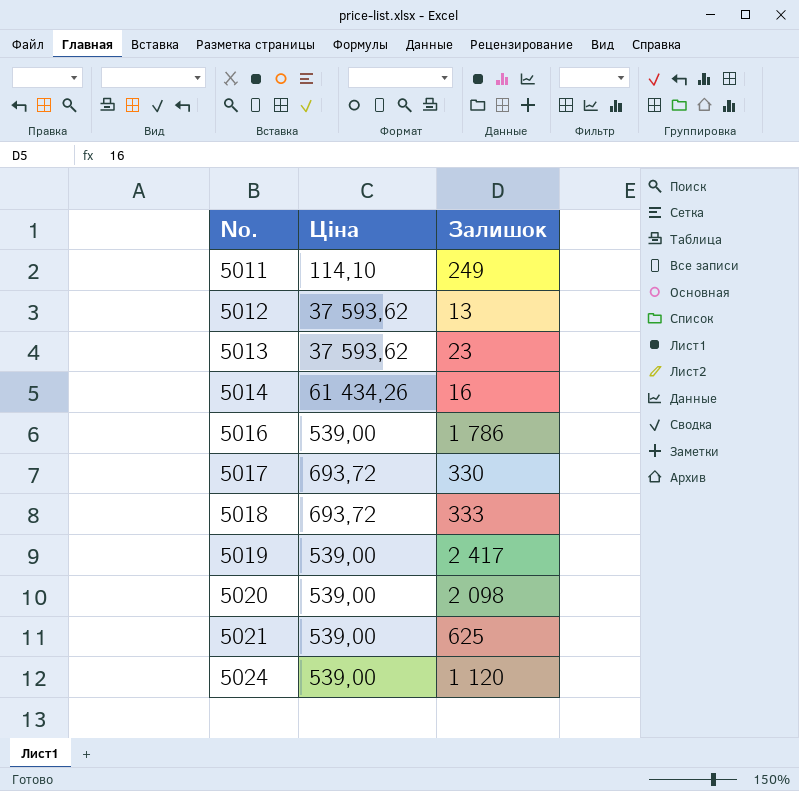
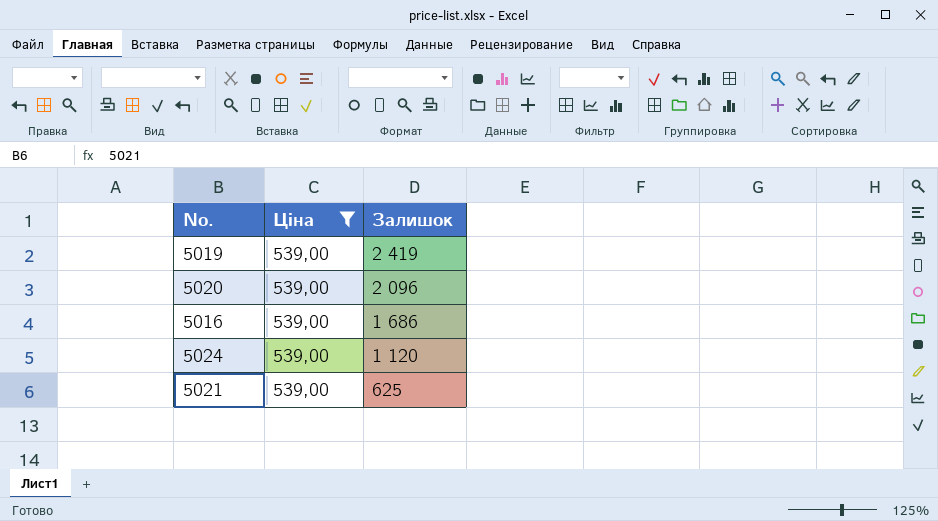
filter: none -> Ціна = 539,00
row order: No. ascending -> Залишок descending
5019 | Залишок: 2 417 -> 2 419
5020 | Залишок: 2 098 -> 2 096
5016 | Залишок: 1 786 -> 1 686

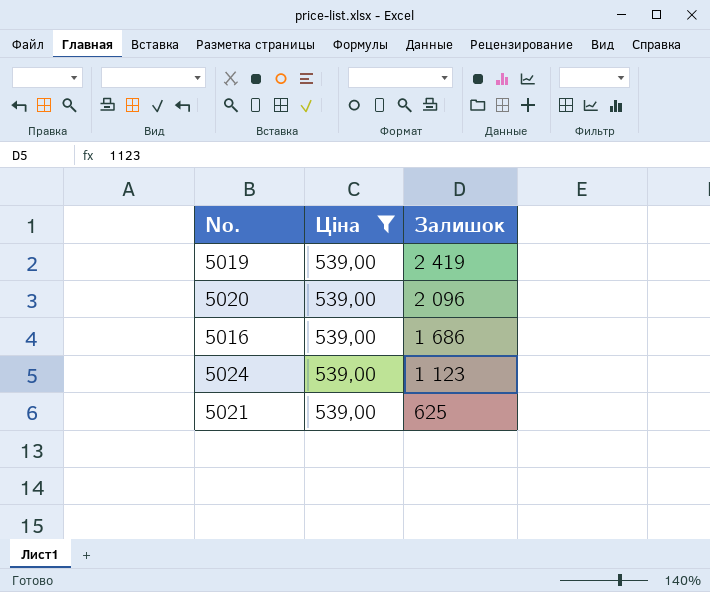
5024 | Залишок: 1 120 -> 1 123

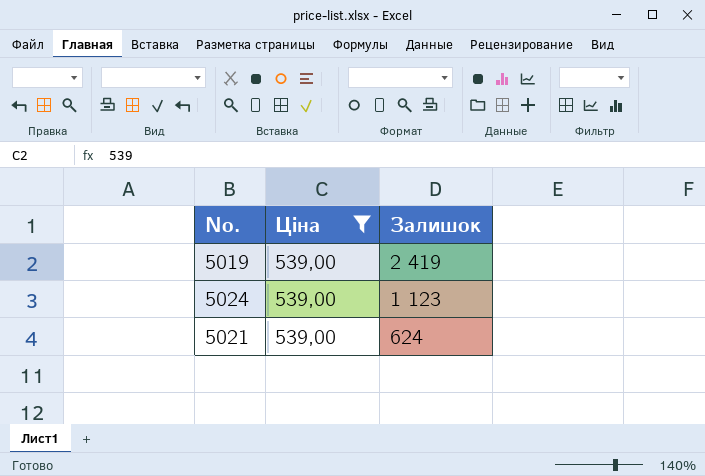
row 5020: 539,00 | 2 096 -> none
row 5016: 539,00 | 1 686 -> none
5021 | Залишок: 625 -> 624

